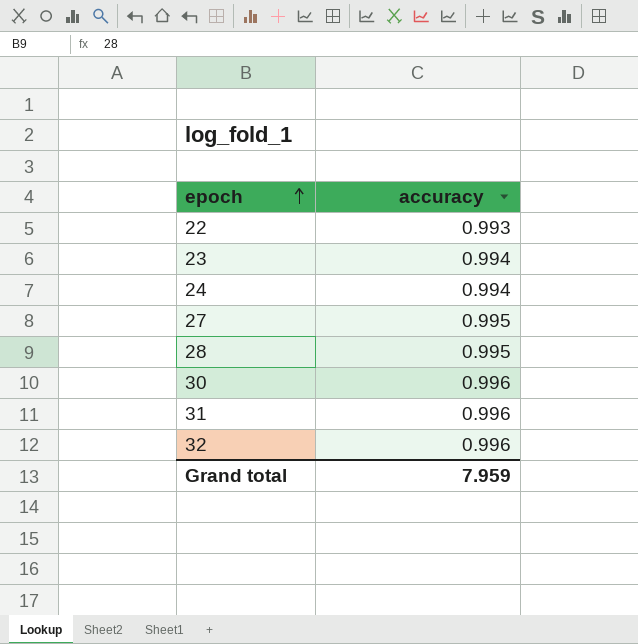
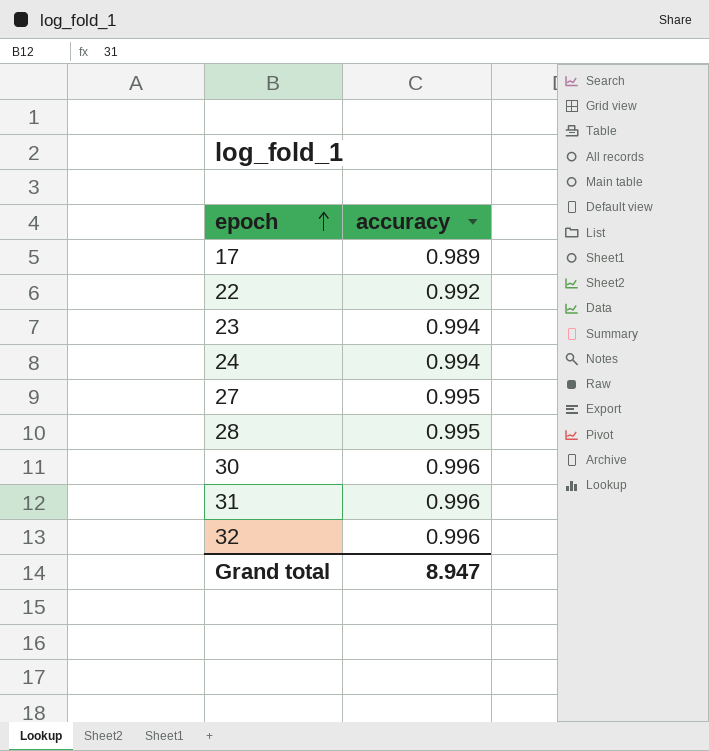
row 17: none -> 0.989
22 | accuracy: 0.993 -> 0.992
Grand total | accuracy: 7.959 -> 8.947

